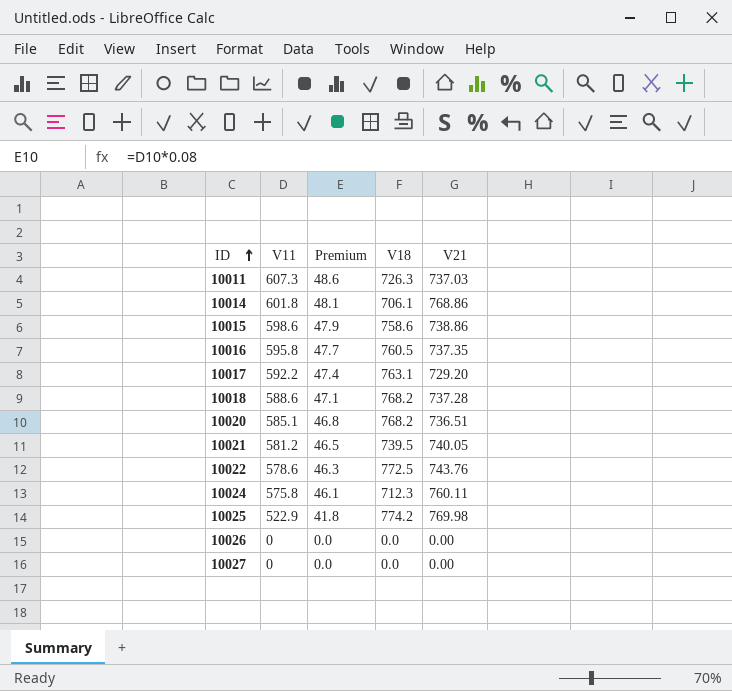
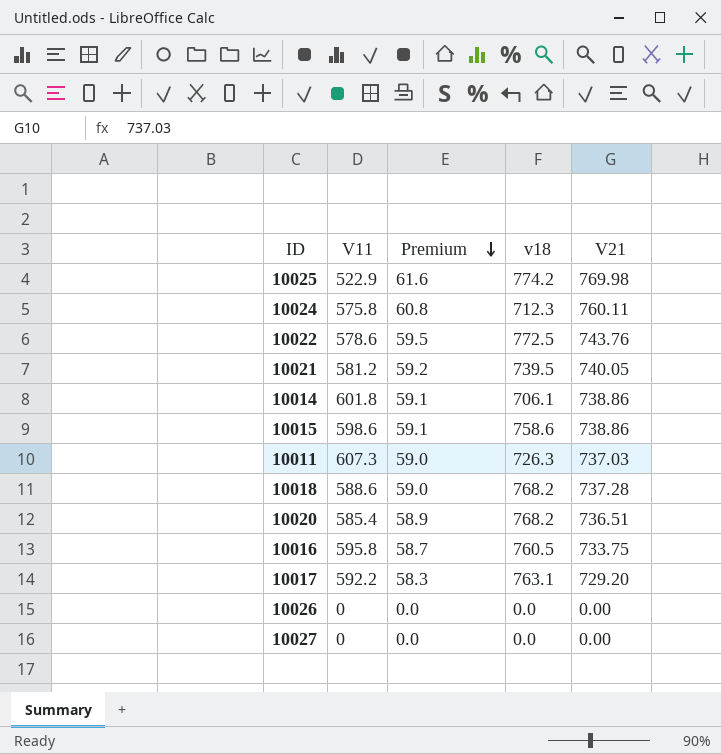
row order: ID ascending -> Premium descending
column Premium | formula: [V11] * 0.08 -> [V21] * 0.08
column name: V18 -> v18
10014 | V21: 768.86 -> 738.86
10020 | V11: 585.1 -> 585.4
10016 | V21: 737.35 -> 733.75

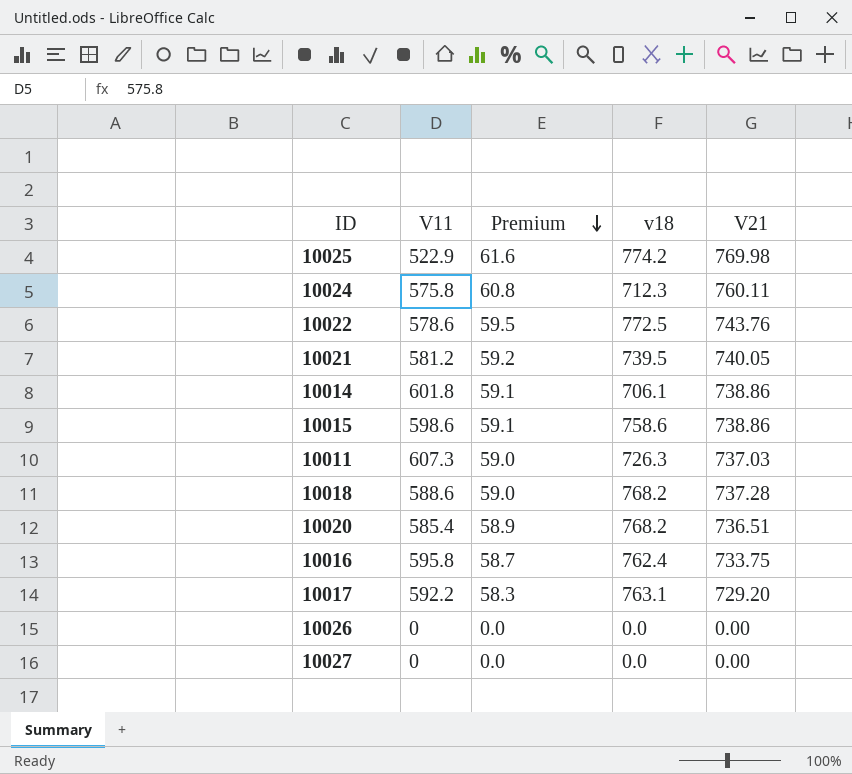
10016 | v18: 760.5 -> 762.4

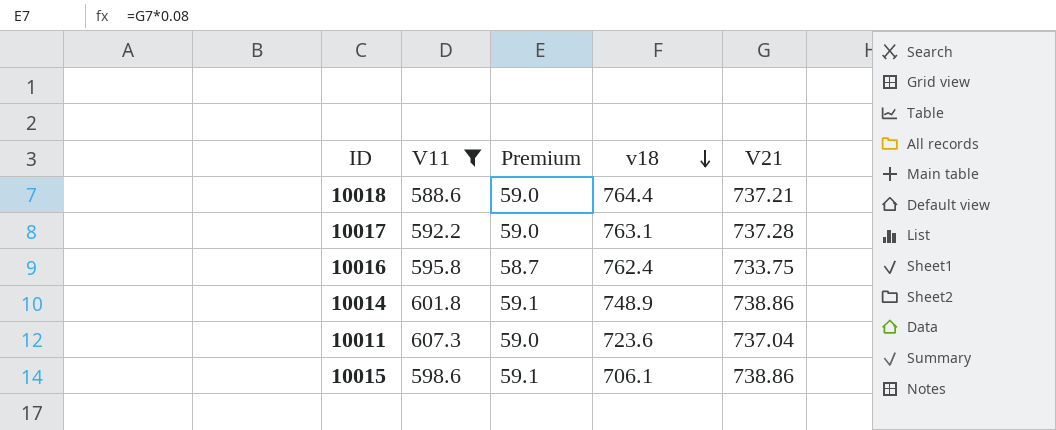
filter: none -> V11 >= 588.6
row order: Premium descending -> v18 descending
10018 | v18: 768.2 -> 764.4
10018 | V21: 737.28 -> 737.21
10017 | Premium: 58.3 -> 59.0
10017 | V21: 729.20 -> 737.28
10014 | v18: 706.1 -> 748.9
10011 | v18: 726.3 -> 723.6
10011 | V21: 737.03 -> 737.04
10015 | v18: 758.6 -> 706.1

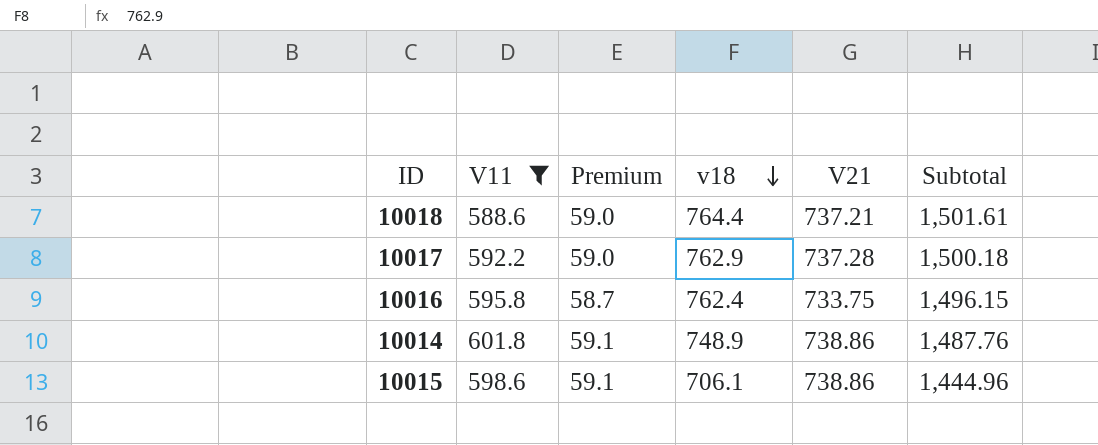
column Subtotal | formula: none -> [v18] + [V21]
row 10011: 607.3 | 59.0 | 723.6 | 737.04 -> none
10017 | v18: 763.1 -> 762.9

